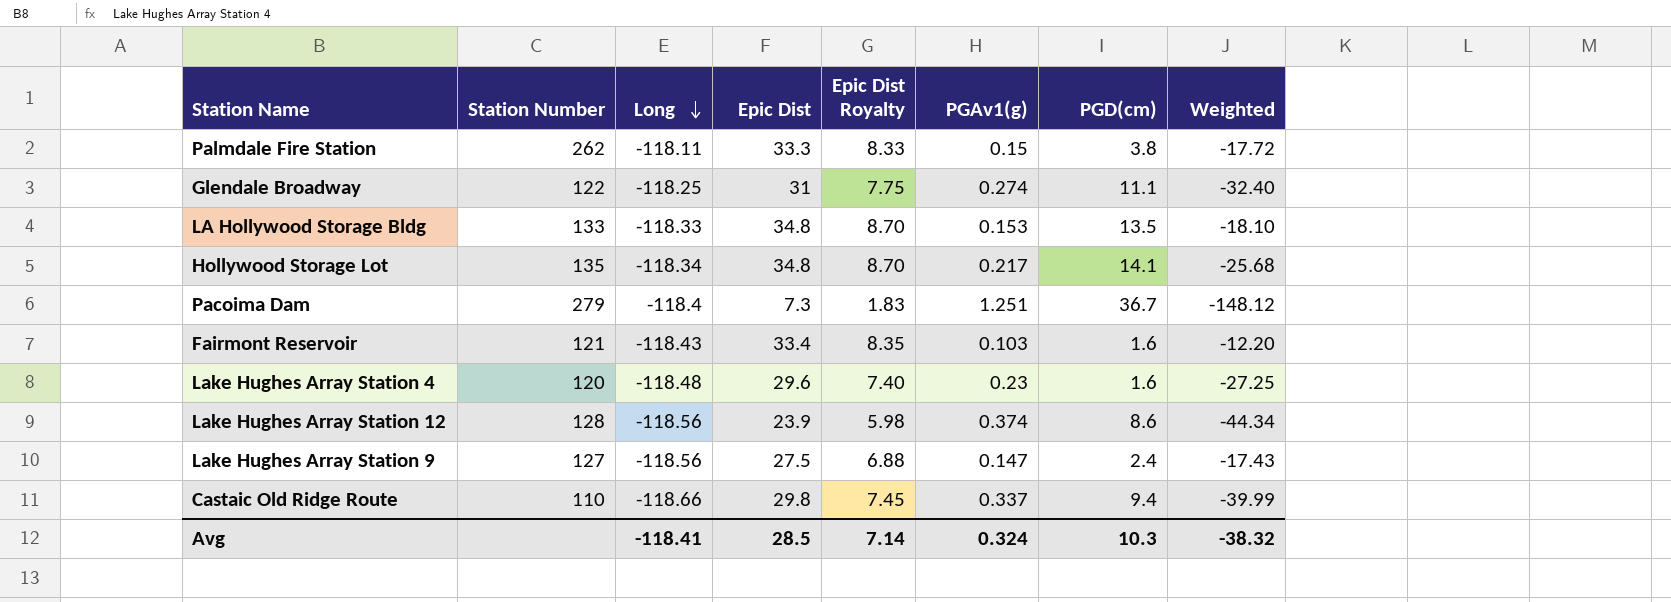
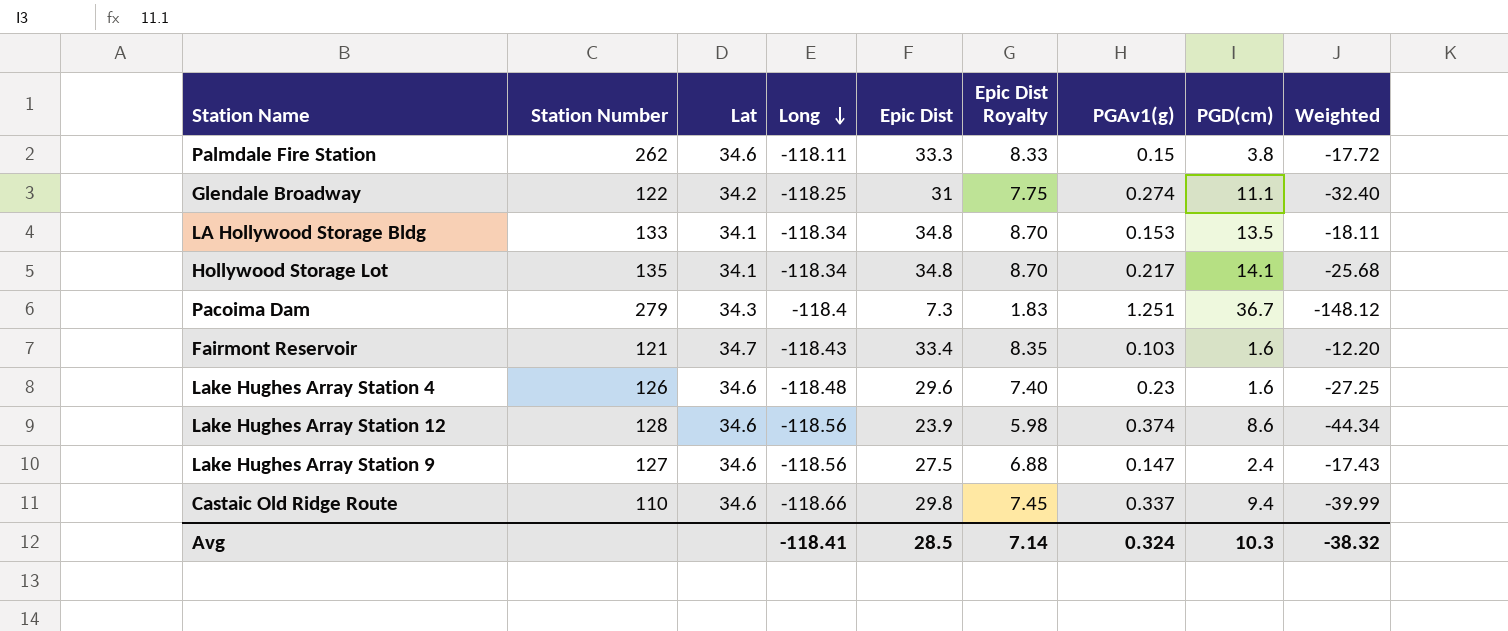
column Lat | position: none -> 3
LA Hollywood Storage Bldg | Long: -118.33 -> -118.34
LA Hollywood Storage Bldg | Weighted: -18.10 -> -18.11
Lake Hughes Array Station 4 | Station Number: 120 -> 126

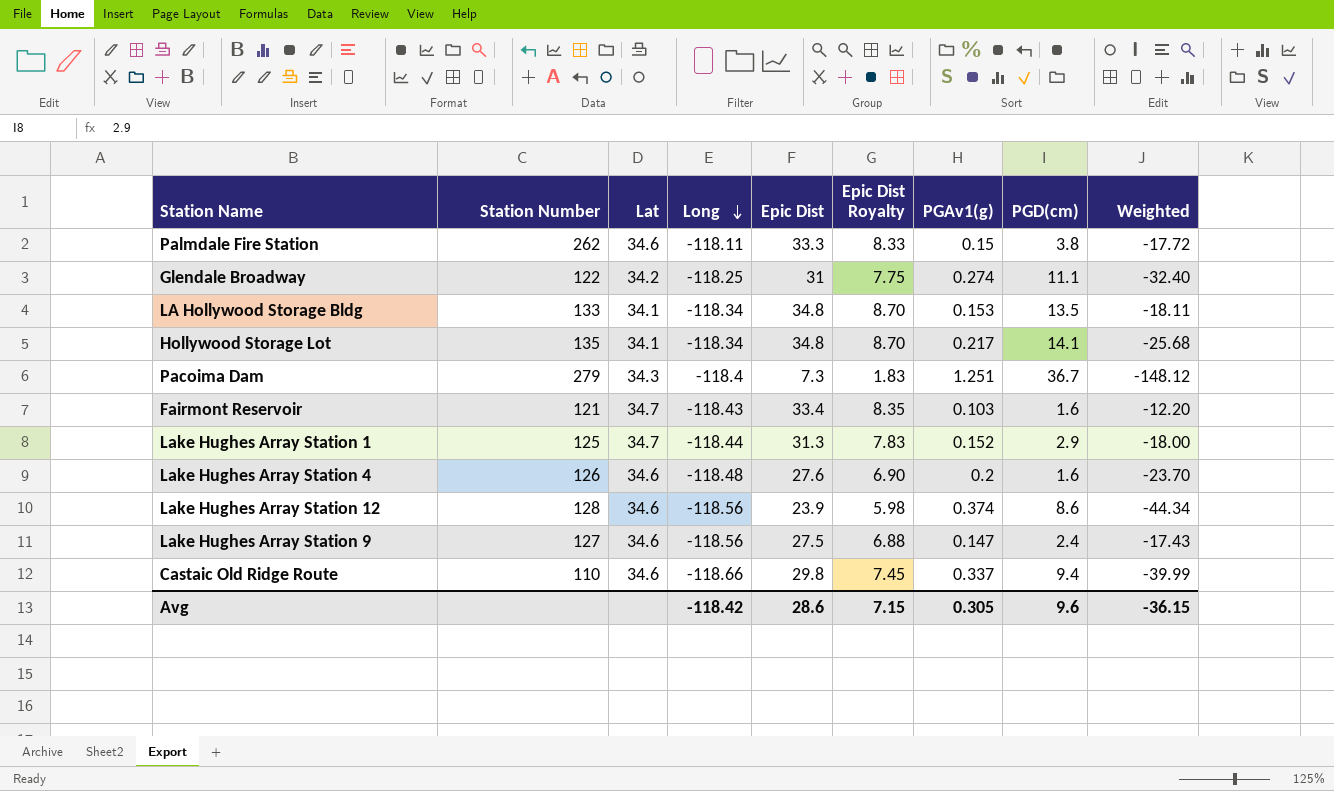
row Lake Hughes Array Station 1: none -> 125 | 34.7 | -118.44 | 31.3 | 7.83 | 0.152 | 2.9 | -18.00
Lake Hughes Array Station 4 | Epic Dist: 29.6 -> 27.6
Lake Hughes Array Station 4 | Epic Dist Royalty: 7.40 -> 6.90
Lake Hughes Array Station 4 | PGAv1(g): 0.23 -> 0.2
Lake Hughes Array Station 4 | Weighted: -27.25 -> -23.70
Avg | Long: -118.41 -> -118.42
Avg | Epic Dist: 28.5 -> 28.6
Avg | Epic Dist Royalty: 7.14 -> 7.15
Avg | PGAv1(g): 0.324 -> 0.305
Avg | PGD(cm): 10.3 -> 9.6
Avg | Weighted: -38.32 -> -36.15

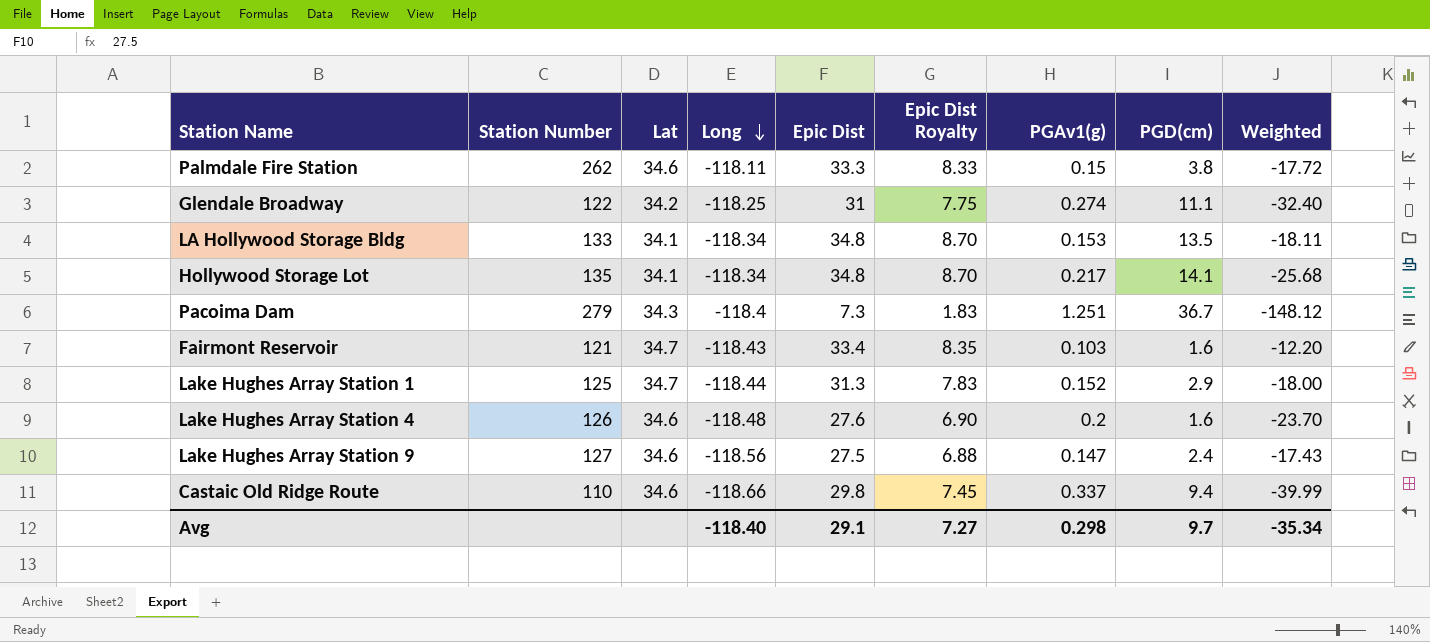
row Lake Hughes Array Station 12: 128 | 34.6 | -118.56 | 23.9 | 5.98 | 0.374 | 8.6 | -44.34 -> none
Avg | Long: -118.42 -> -118.40
Avg | Epic Dist: 28.6 -> 29.1
Avg | Epic Dist Royalty: 7.15 -> 7.27
Avg | PGAv1(g): 0.305 -> 0.298
Avg | PGD(cm): 9.6 -> 9.7
Avg | Weighted: -36.15 -> -35.34

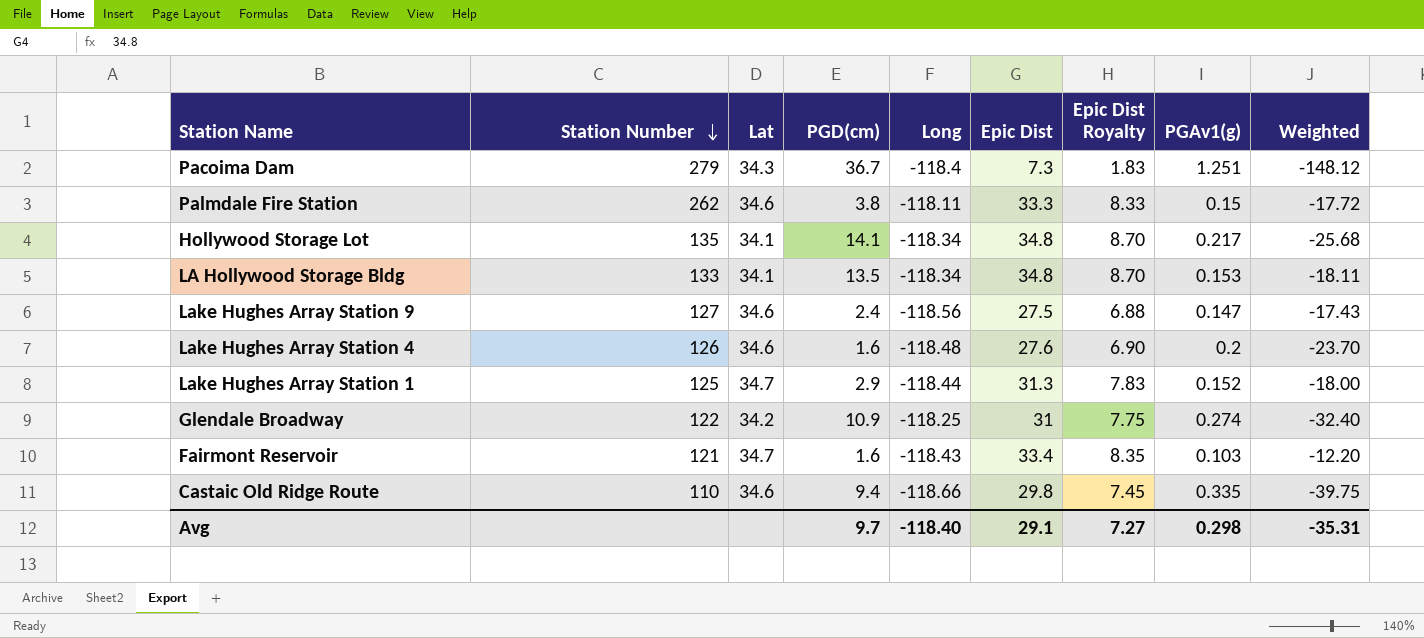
row order: Long descending -> Station Number descending
column PGD(cm) | position: 8 -> 4
Glendale Broadway | PGD(cm): 11.1 -> 10.9
Castaic Old Ridge Route | PGAv1(g): 0.337 -> 0.335
Castaic Old Ridge Route | Weighted: -39.99 -> -39.75
Avg | Weighted: -35.34 -> -35.31

